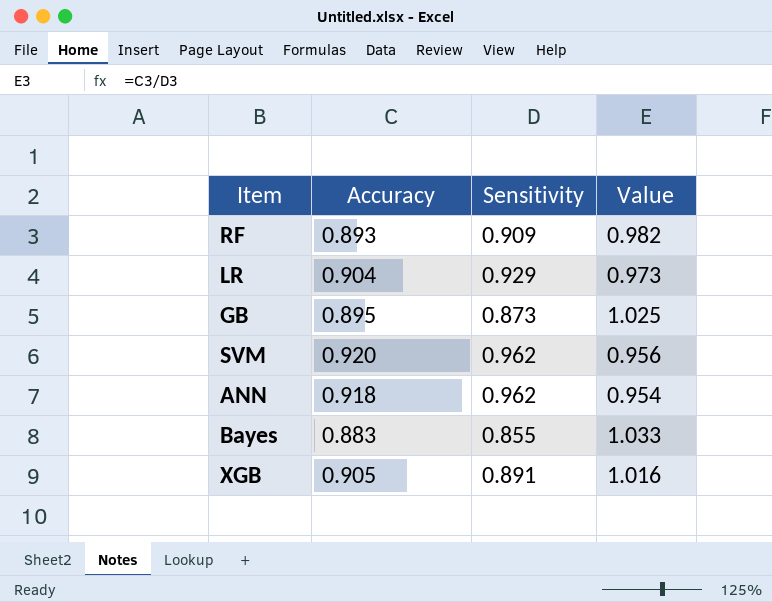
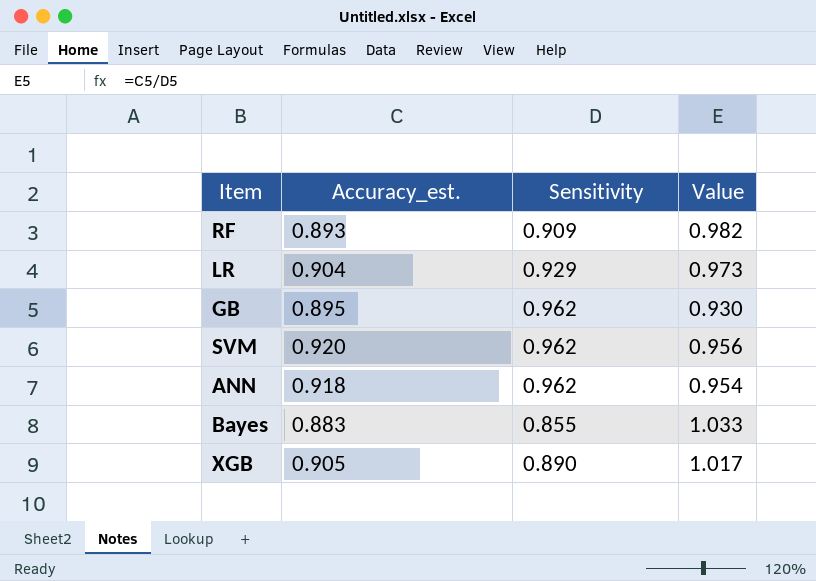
column name: Accuracy -> Accuracy_est.
GB | Sensitivity: 0.873 -> 0.962
GB | Value: 1.025 -> 0.930
XGB | Sensitivity: 0.891 -> 0.890
XGB | Value: 1.016 -> 1.017

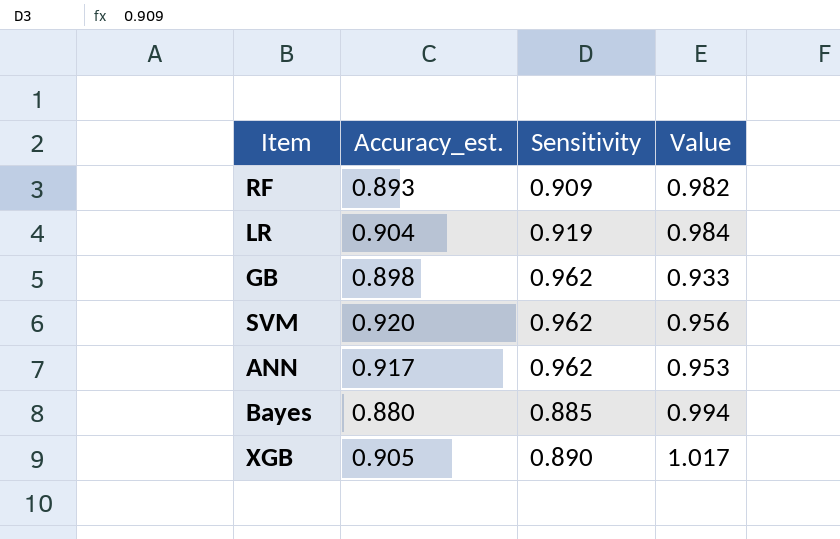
LR | Sensitivity: 0.929 -> 0.919
LR | Value: 0.973 -> 0.984
GB | Accuracy_est.: 0.895 -> 0.898
GB | Value: 0.930 -> 0.933
ANN | Accuracy_est.: 0.918 -> 0.917
ANN | Value: 0.954 -> 0.953
Bayes | Accuracy_est.: 0.883 -> 0.880
Bayes | Sensitivity: 0.855 -> 0.885
Bayes | Value: 1.033 -> 0.994

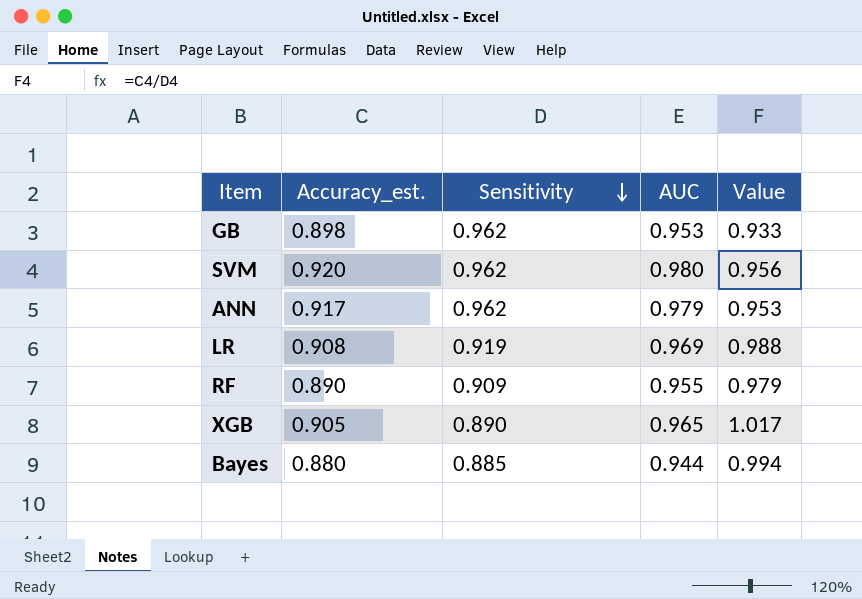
row order: none -> Sensitivity descending
column AUC | position: none -> 4
LR | Accuracy_est.: 0.904 -> 0.908
LR | Value: 0.984 -> 0.988
RF | Accuracy_est.: 0.893 -> 0.890
RF | Value: 0.982 -> 0.979

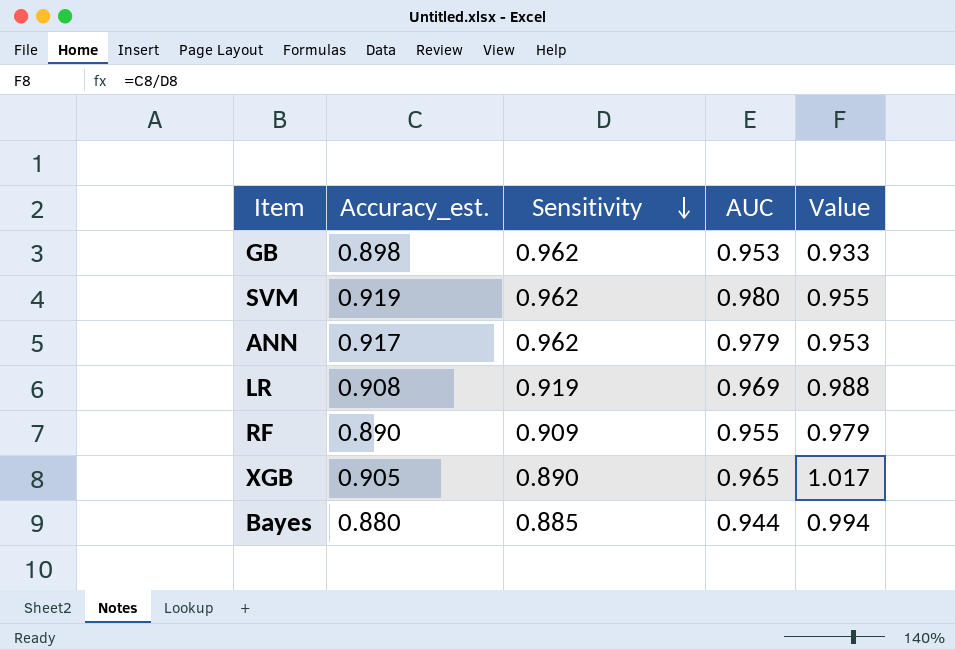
SVM | Accuracy_est.: 0.920 -> 0.919
SVM | Value: 0.956 -> 0.955

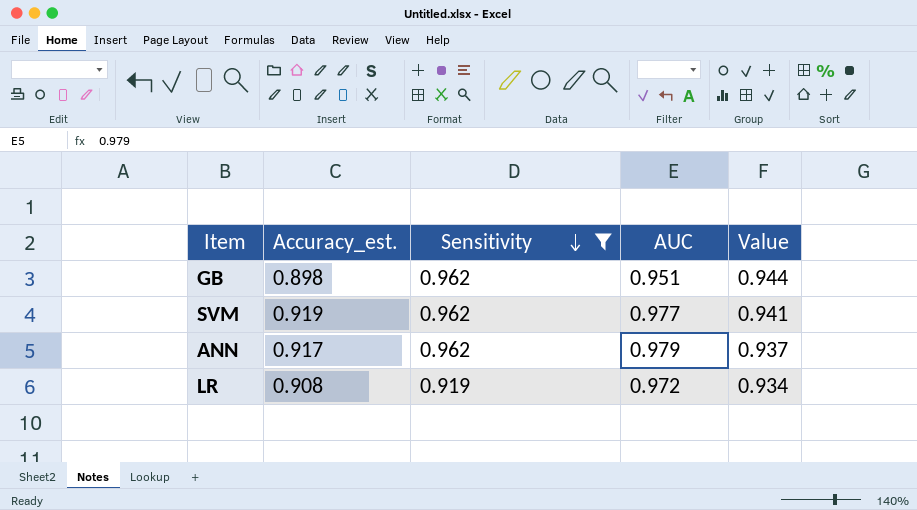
filter: none -> Sensitivity >= 0.919
column Value | formula: [Accuracy_est.] / [Sensitivity] -> [Accuracy_est.] / [AUC]
GB | AUC: 0.953 -> 0.951
SVM | AUC: 0.980 -> 0.977
LR | AUC: 0.969 -> 0.972

